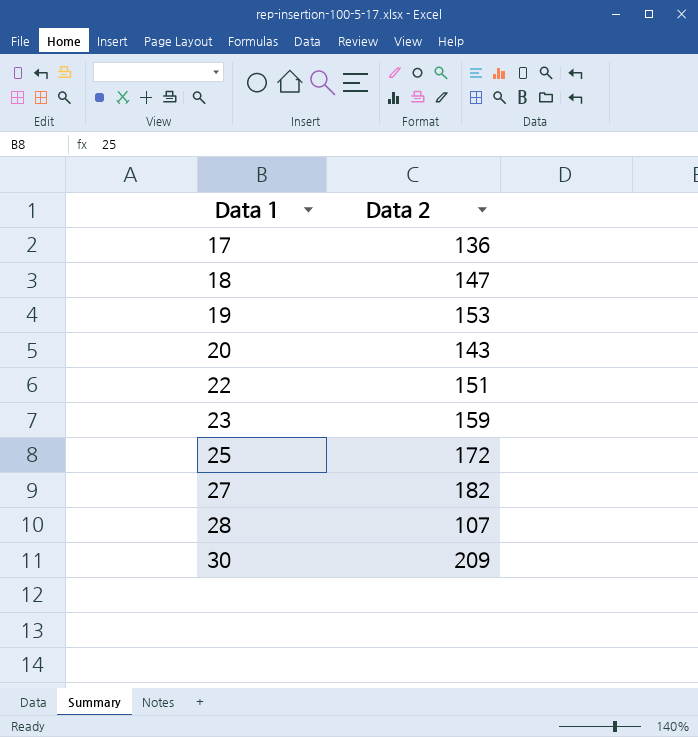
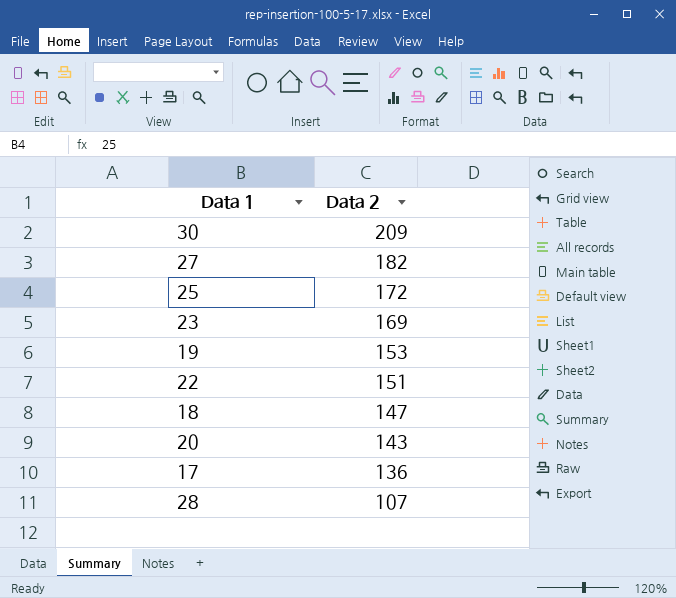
row order: Data 1 ascending -> Data 2 descending
23 | Data 2: 159 -> 169

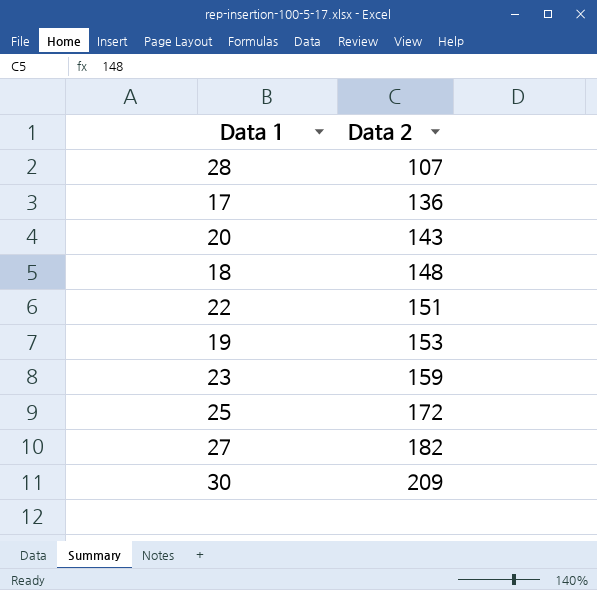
row order: Data 2 descending -> Data 2 ascending
18 | Data 2: 147 -> 148
23 | Data 2: 169 -> 159

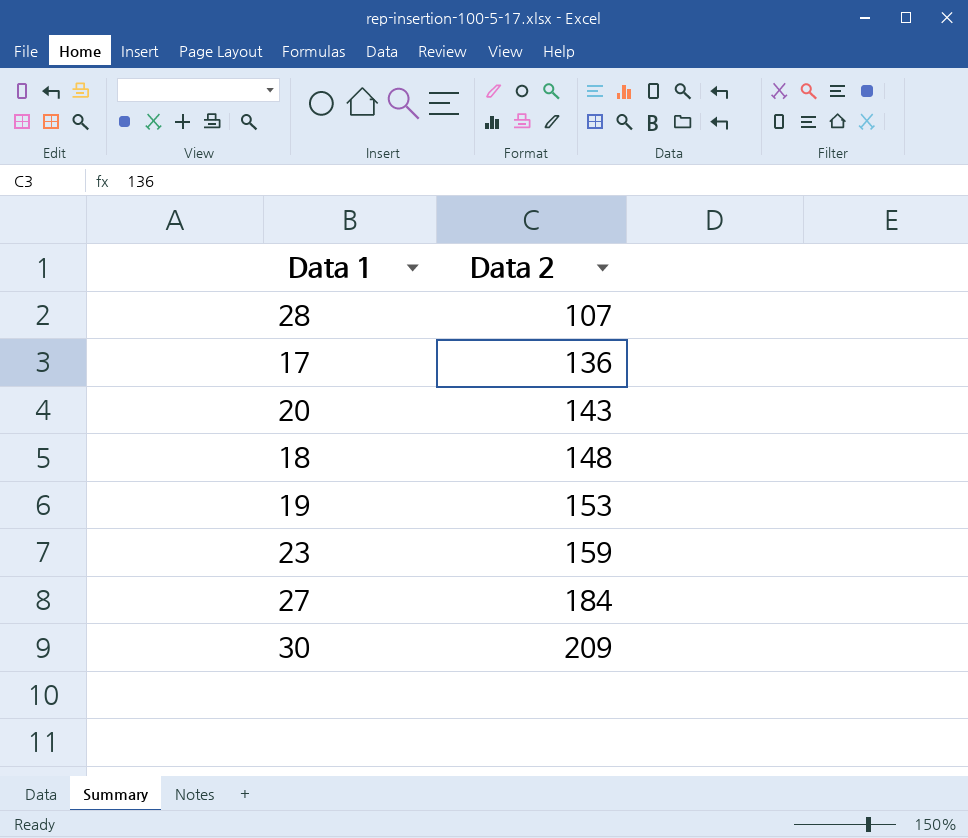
row 22: 151 -> none
row 25: 172 -> none
27 | Data 2: 182 -> 184

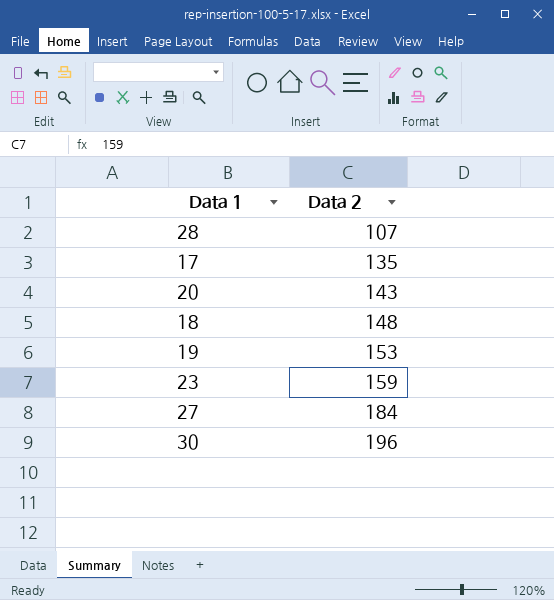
17 | Data 2: 136 -> 135
30 | Data 2: 209 -> 196

